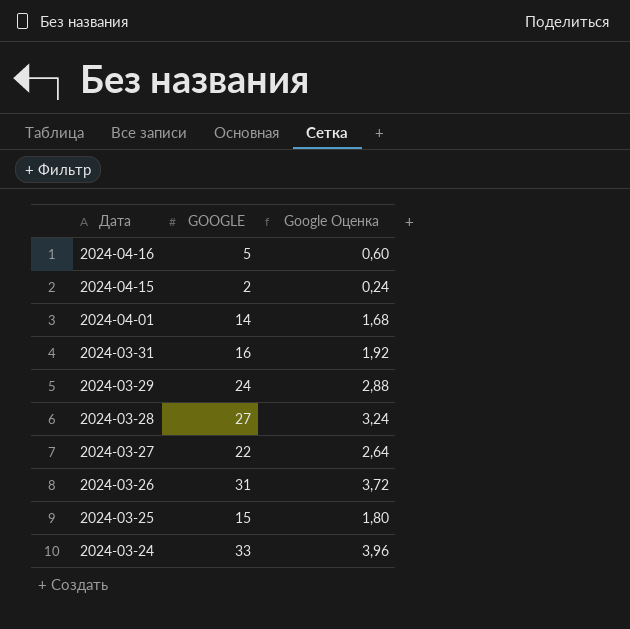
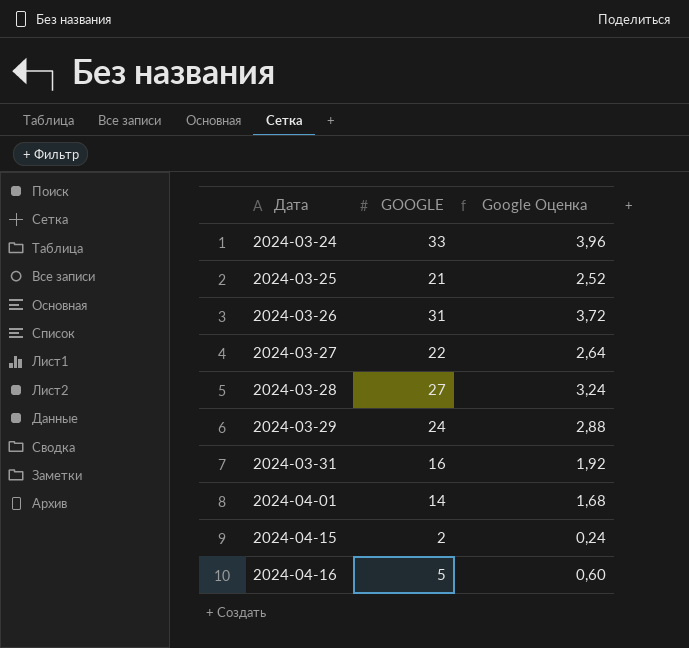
row order: Дата descending -> Дата ascending
2024-03-25 | GOOGLE: 15 -> 21
2024-03-25 | Google Оценка: 1,80 -> 2,52

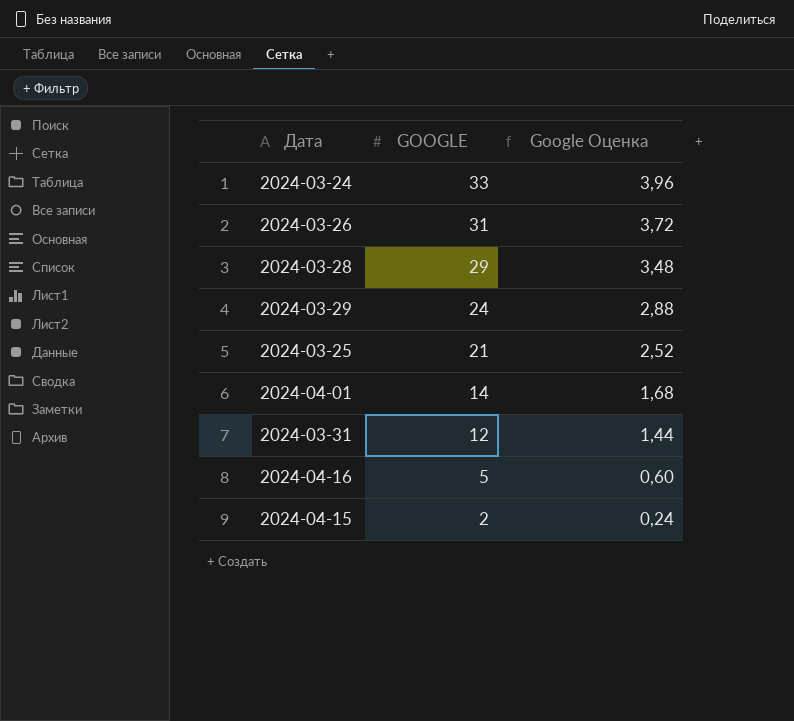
row order: Дата ascending -> GOOGLE descending
row 2024-03-27: 22 | 2,64 -> none
2024-03-28 | GOOGLE: 27 -> 29
2024-03-28 | Google Оценка: 3,24 -> 3,48
2024-03-31 | GOOGLE: 16 -> 12
2024-03-31 | Google Оценка: 1,92 -> 1,44

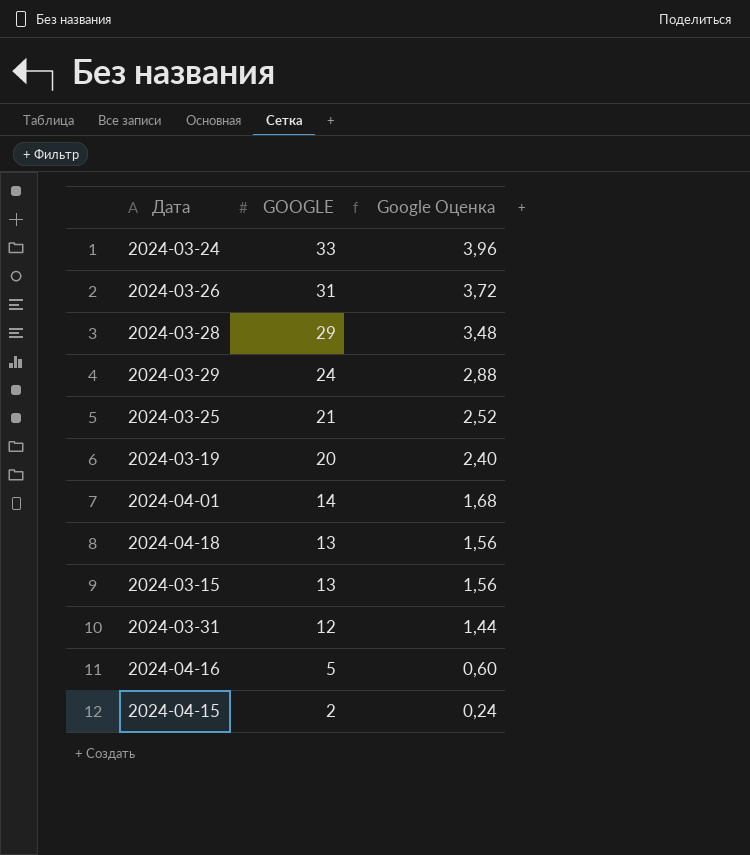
row 2024-03-19: none -> 20 | 2,40
row 2024-04-18: none -> 13 | 1,56
row 2024-03-15: none -> 13 | 1,56

